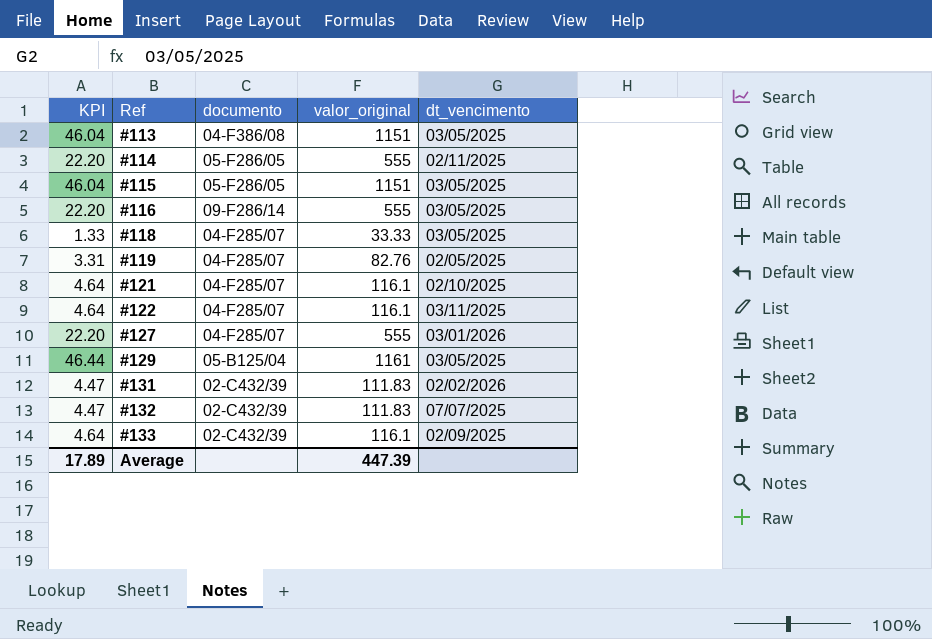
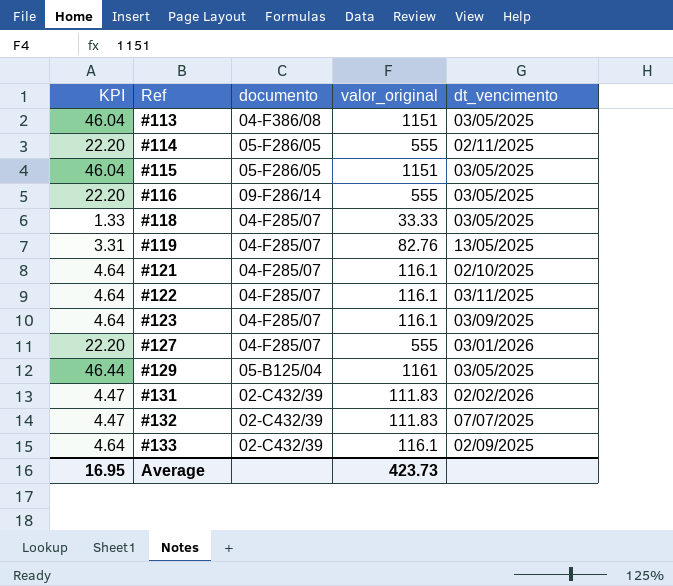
#119 | dt_vencimento: 02/05/2025 -> 13/05/2025
row #123: none -> 4.64 | 04-F285/07 | 116.1 | 03/09/2025
Average | KPI: 17.89 -> 16.95
Average | valor_original: 447.39 -> 423.73

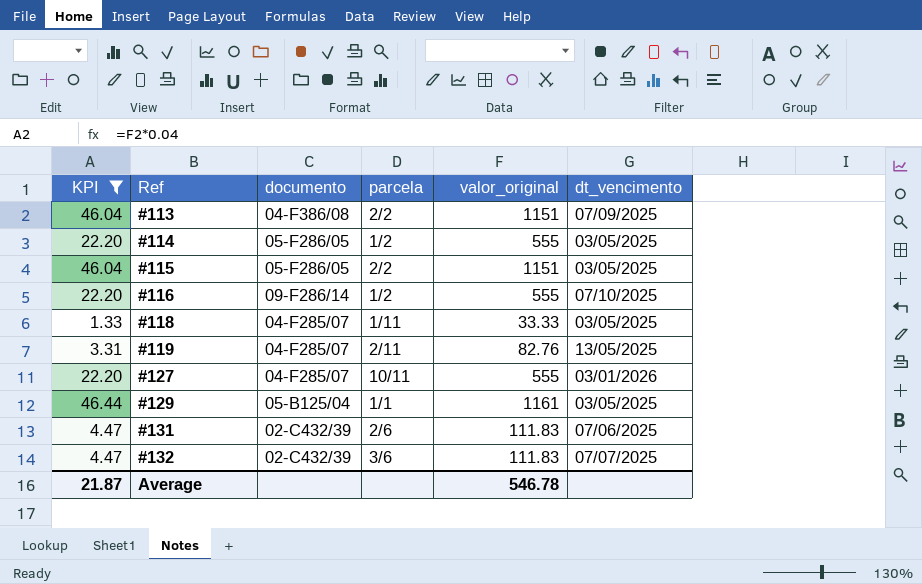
filter: none -> KPI != 4.64
column parcela | position: none -> 4
#113 | dt_vencimento: 03/05/2025 -> 07/09/2025
#114 | dt_vencimento: 02/11/2025 -> 03/05/2025
#116 | dt_vencimento: 03/05/2025 -> 07/10/2025
#131 | dt_vencimento: 02/02/2026 -> 07/06/2025
Average | KPI: 16.95 -> 21.87
Average | valor_original: 423.73 -> 546.78

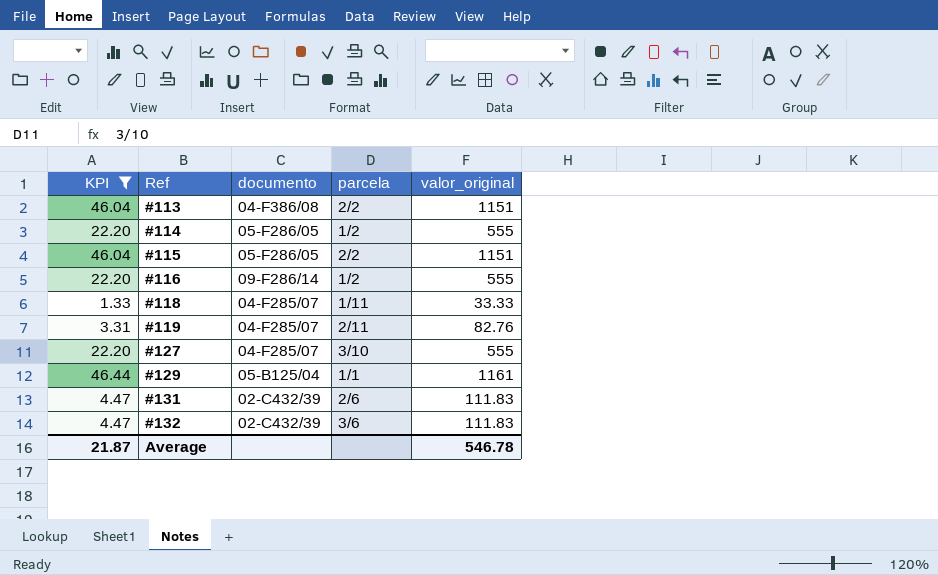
column dt_vencimento | position: 6 -> none
#127 | parcela: 10/11 -> 3/10

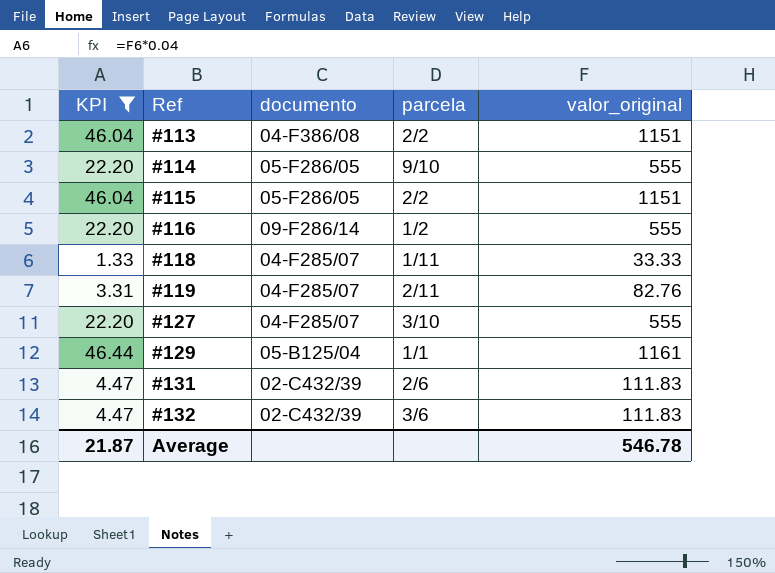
#114 | parcela: 1/2 -> 9/10

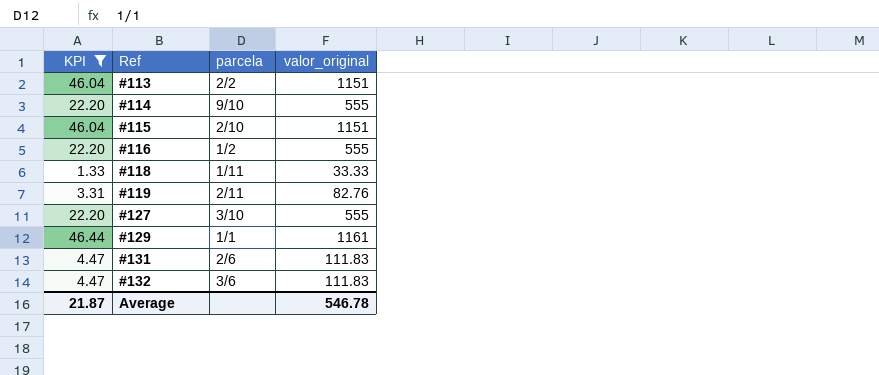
column documento | position: 3 -> none
#115 | parcela: 2/2 -> 2/10

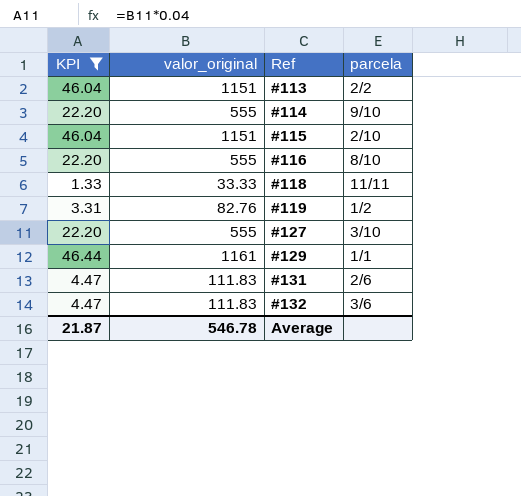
column valor_original | position: 4 -> 2
#116 | parcela: 1/2 -> 8/10
#118 | parcela: 1/11 -> 11/11
#119 | parcela: 2/11 -> 1/2

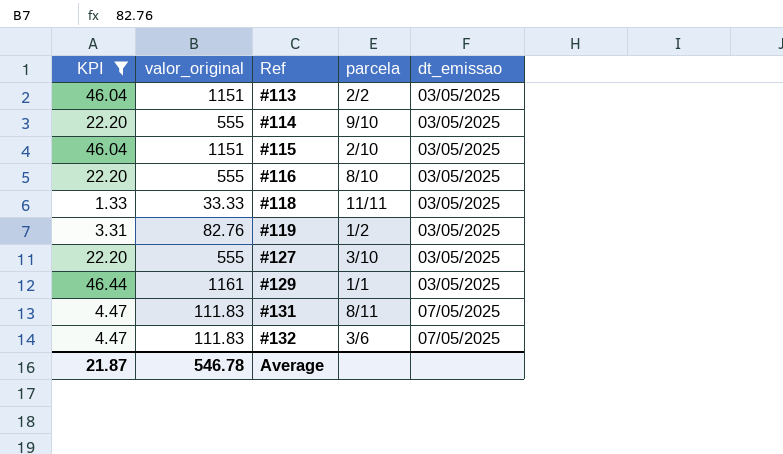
column dt_emissao | position: none -> 5
#131 | parcela: 2/6 -> 8/11

